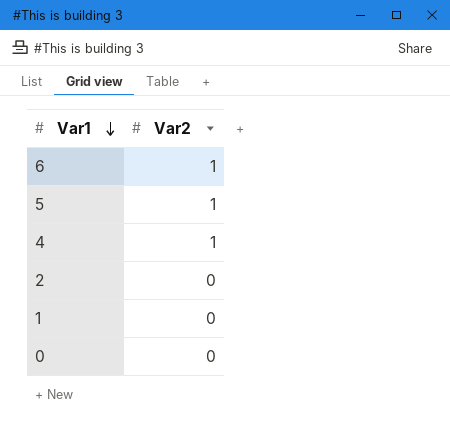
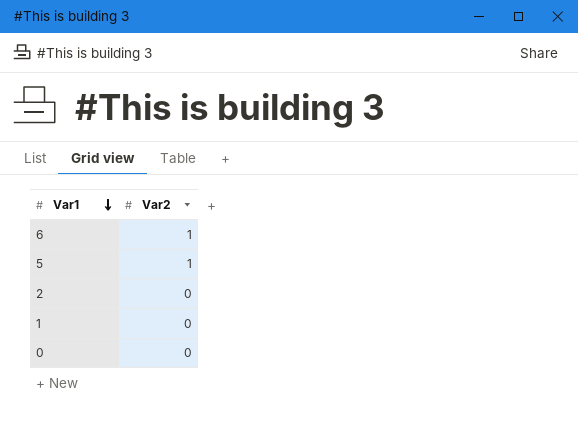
row 4: 1 -> none

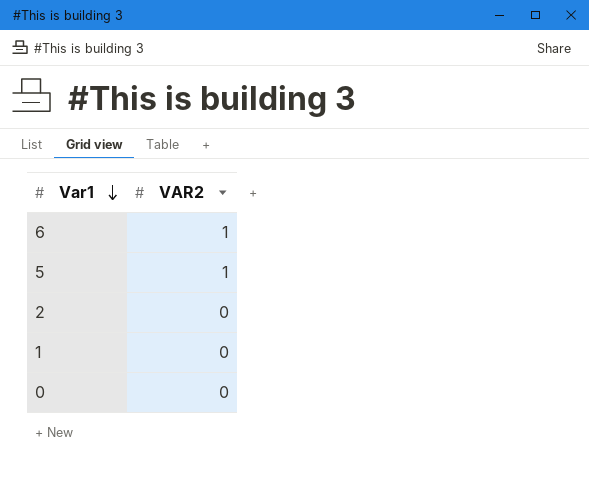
column name: Var2 -> VAR2

